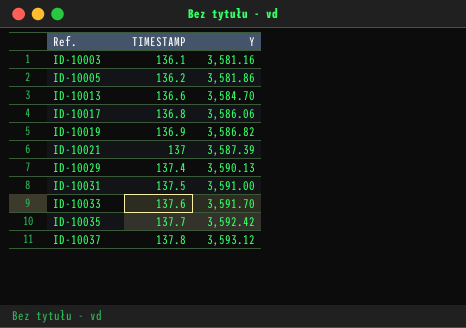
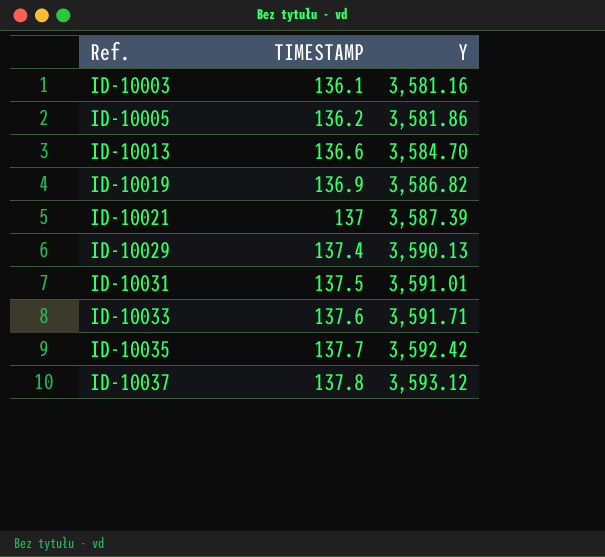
row ID-10017: 136.8 | 3,586.06 -> none
ID-10031 | Y: 3,591.00 -> 3,591.01
ID-10033 | Y: 3,591.70 -> 3,591.71

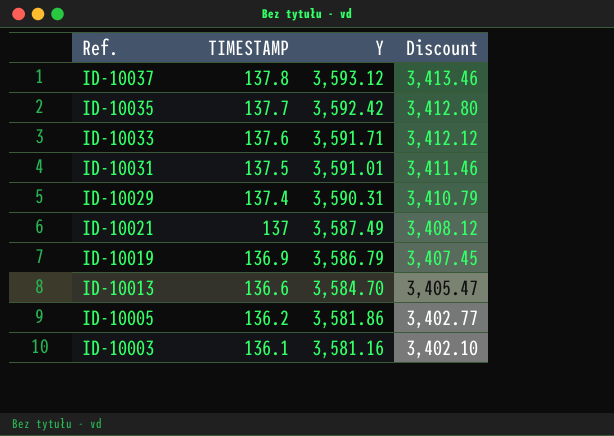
row order: Ref. ascending -> Ref. descending
column Discount | formula: none -> [Y] * 0.95
ID-10029 | Y: 3,590.13 -> 3,590.31
ID-10021 | Y: 3,587.39 -> 3,587.49
ID-10019 | Y: 3,586.82 -> 3,586.79

